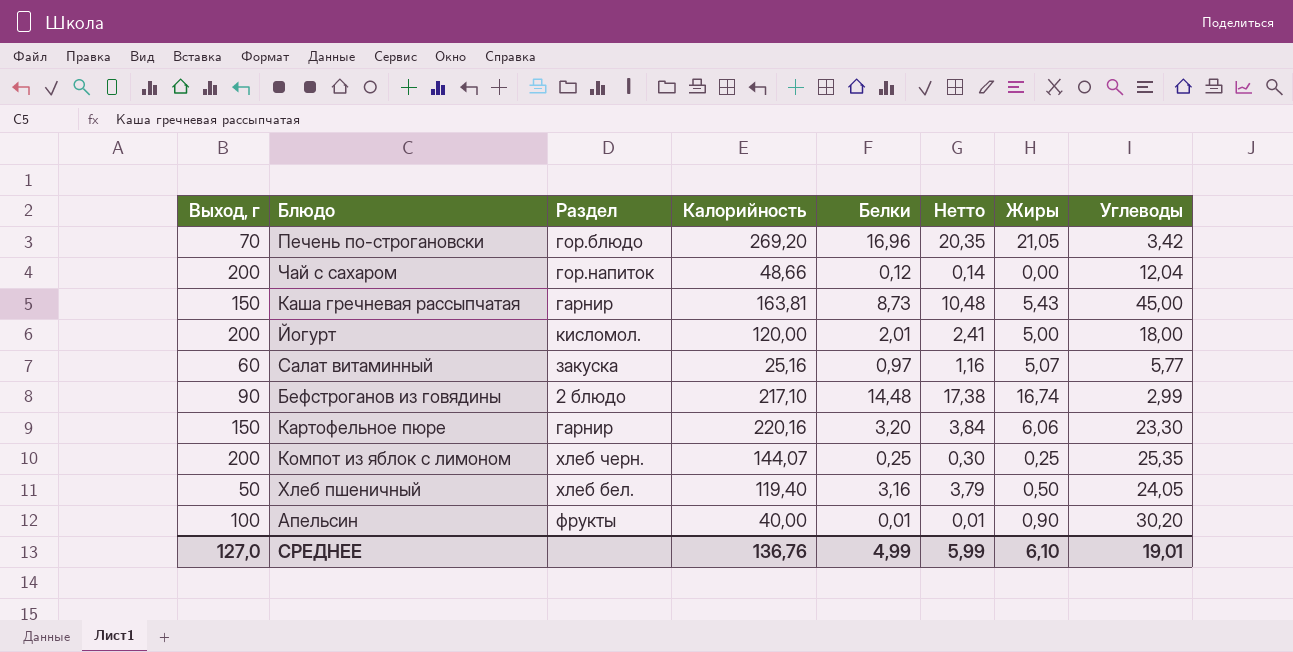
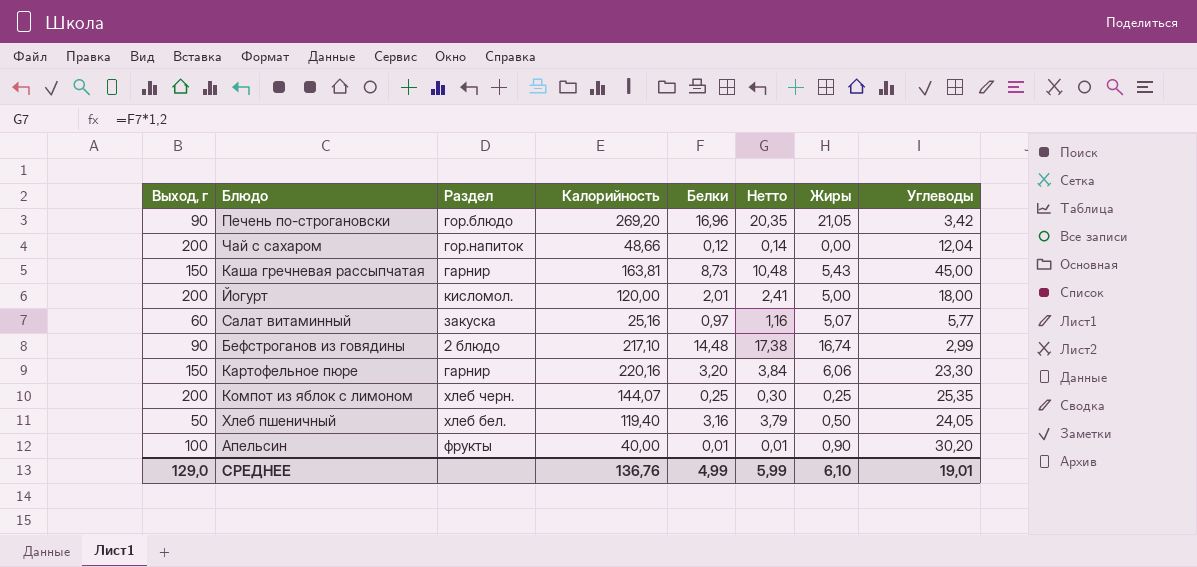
Печень по-строгановски | Выход, г: 70 -> 90
СРЕДНЕЕ | Выход, г: 127,0 -> 129,0

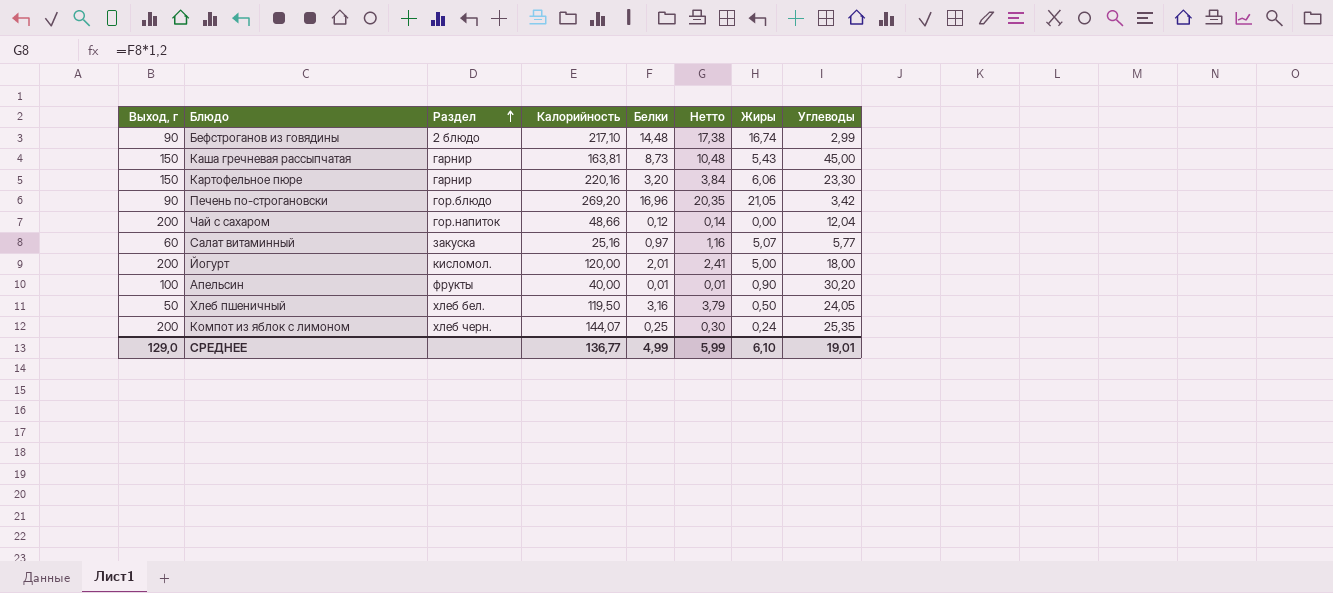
row order: none -> Раздел ascending
Хлеб пшеничный | Калорийность: 119,40 -> 119,50
Компот из яблок с лимоном | Жиры: 0,25 -> 0,24
СРЕДНЕЕ | Калорийность: 136,76 -> 136,77

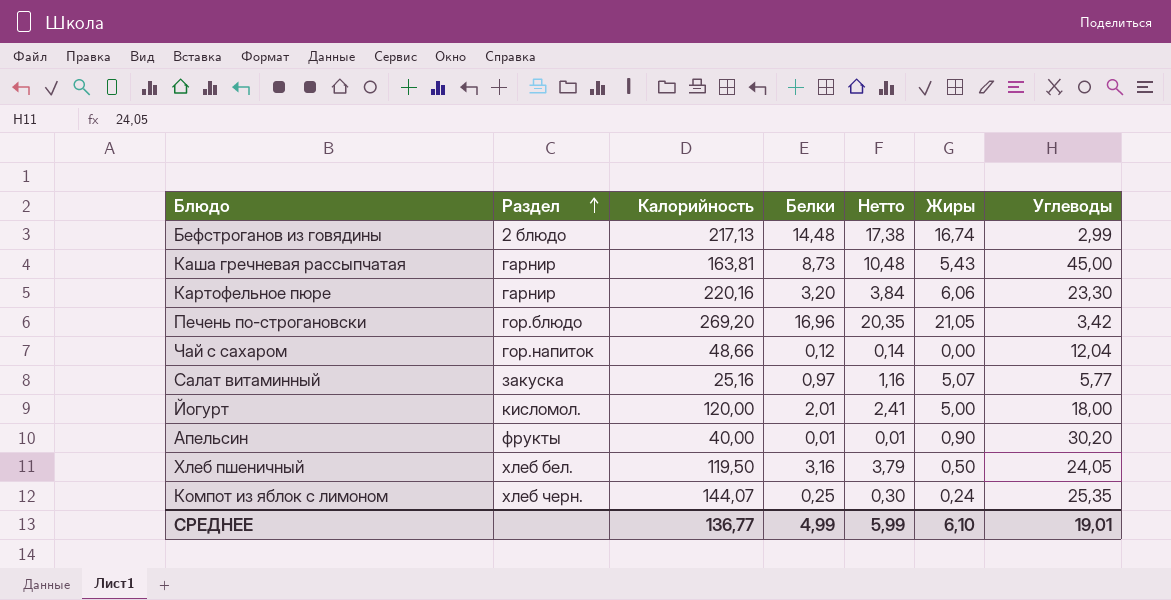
column Выход, г | position: 1 -> none
Бефстроганов из говядины | Калорийность: 217,10 -> 217,13

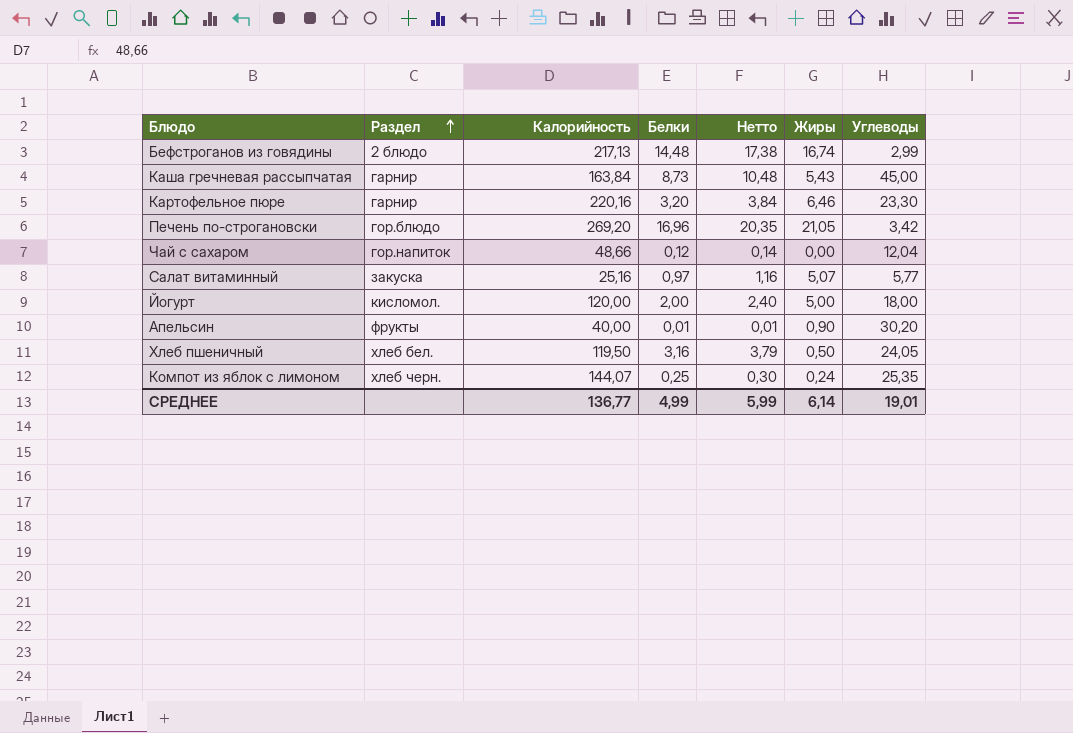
Каша гречневая рассыпчатая | Калорийность: 163,81 -> 163,84
Картофельное пюре | Жиры: 6,06 -> 6,46
Йогурт | Белки: 2,01 -> 2,00
Йогурт | Нетто: 2,41 -> 2,40
СРЕДНЕЕ | Жиры: 6,10 -> 6,14

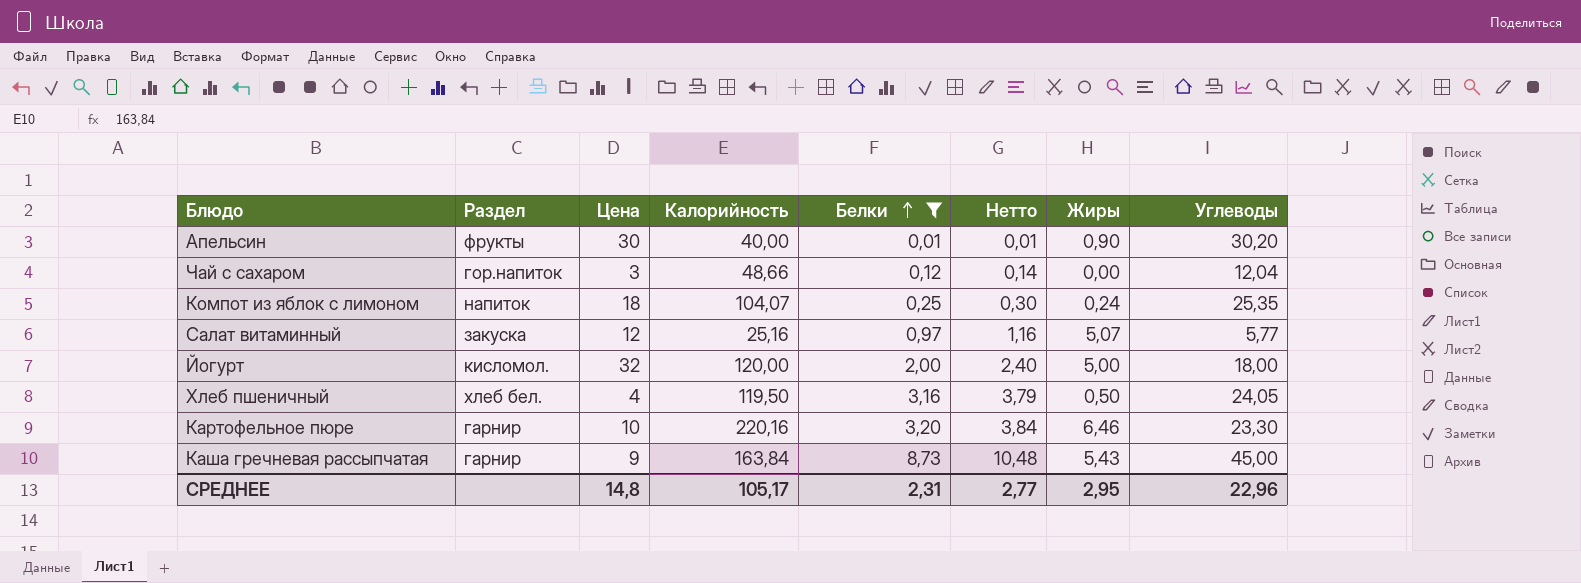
filter: none -> Белки <= 8,73
row order: Раздел ascending -> Белки ascending
column Цена | position: none -> 3
Компот из яблок с лимоном | Раздел: хлеб черн. -> напиток
Компот из яблок с лимоном | Калорийность: 144,07 -> 104,07
СРЕДНЕЕ | Калорийность: 136,77 -> 105,17
СРЕДНЕЕ | Белки: 4,99 -> 2,31
СРЕДНЕЕ | Нетто: 5,99 -> 2,77
СРЕДНЕЕ | Жиры: 6,14 -> 2,95
СРЕДНЕЕ | Углеводы: 19,01 -> 22,96

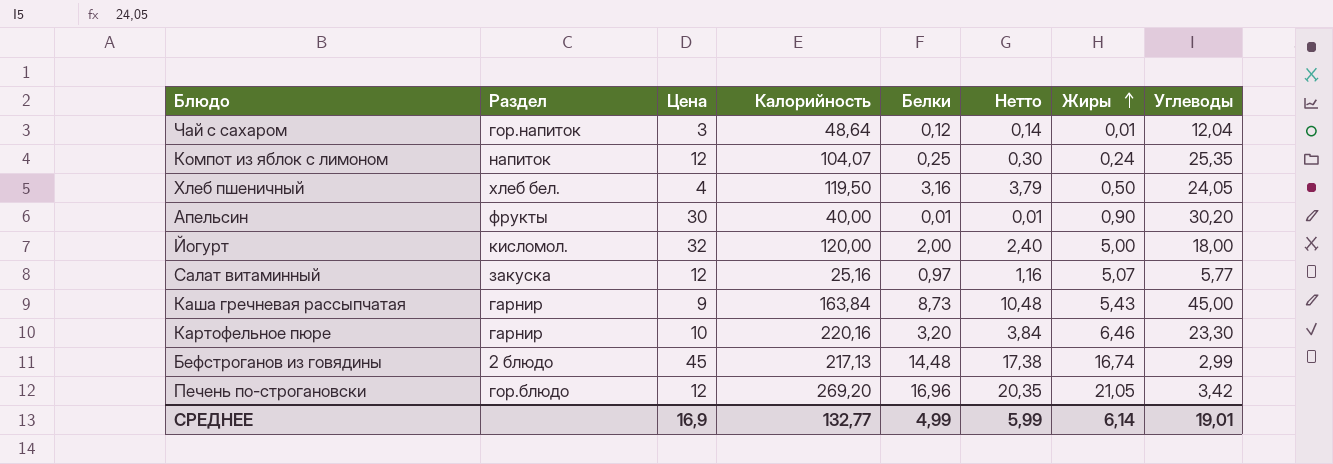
filter: Белки <= 8,73 -> none
row order: Белки ascending -> Жиры ascending
Чай с сахаром | Калорийность: 48,66 -> 48,64
Чай с сахаром | Жиры: 0,00 -> 0,01
Компот из яблок с лимоном | Цена: 18 -> 12
СРЕДНЕЕ | Цена: 14,8 -> 16,9
СРЕДНЕЕ | Калорийность: 105,17 -> 132,77
СРЕДНЕЕ | Белки: 2,31 -> 4,99
СРЕДНЕЕ | Нетто: 2,77 -> 5,99
СРЕДНЕЕ | Жиры: 2,95 -> 6,14
СРЕДНЕЕ | Углеводы: 22,96 -> 19,01

